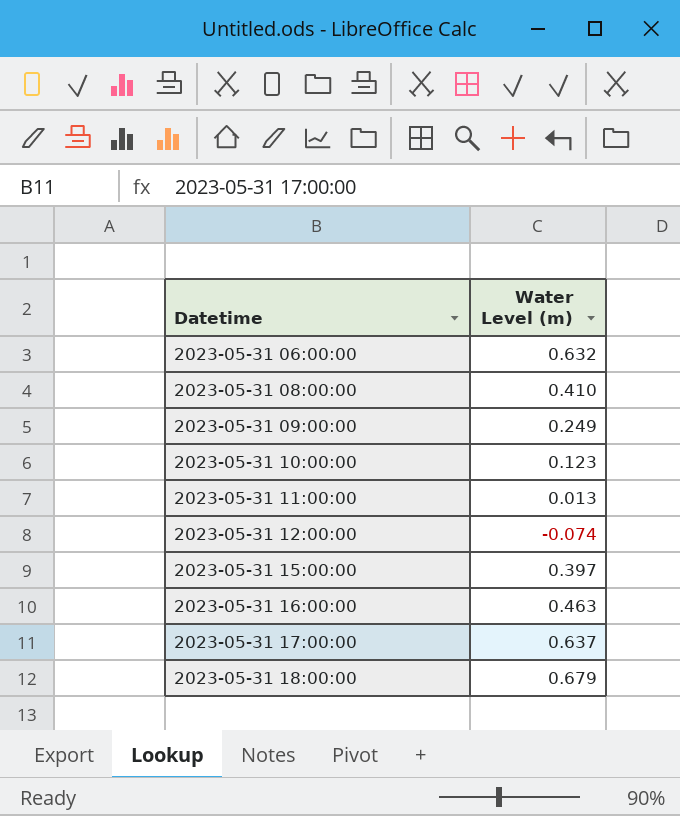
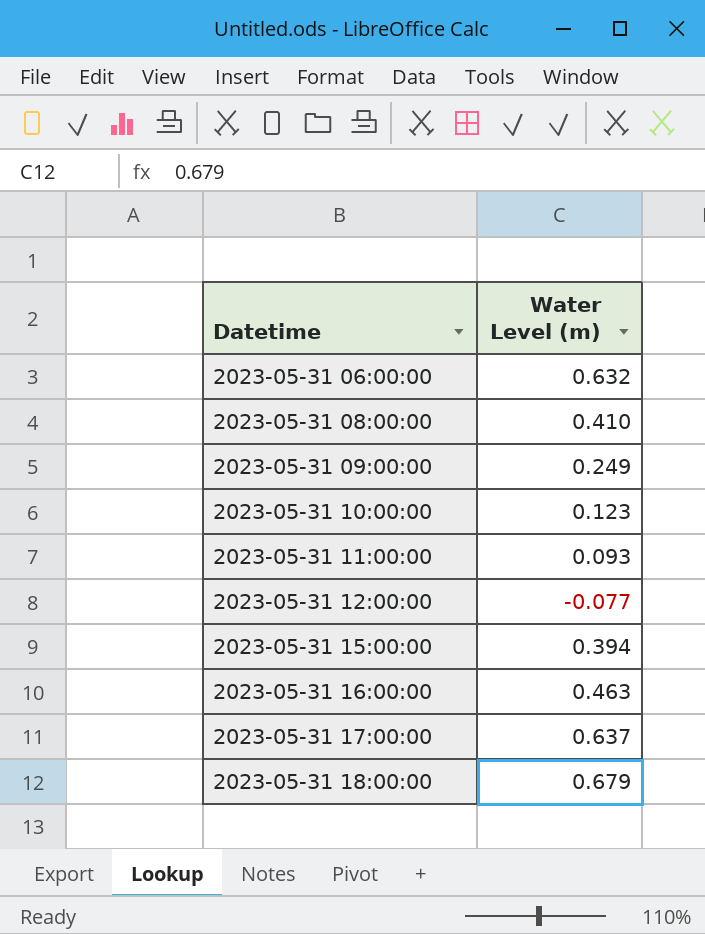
2023-05-31 11:00:00 | Water Level (m): 0.013 -> 0.093
2023-05-31 12:00:00 | Water Level (m): -0.074 -> -0.077
2023-05-31 15:00:00 | Water Level (m): 0.397 -> 0.394

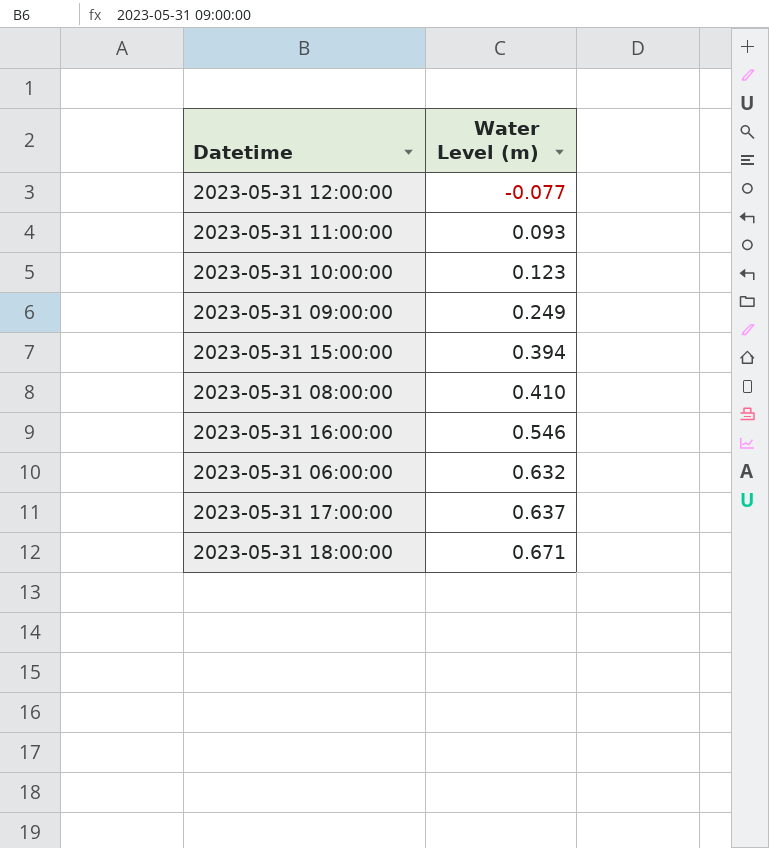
row order: Datetime ascending -> Water Level (m) ascending
2023-05-31 16:00:00 | Water Level (m): 0.463 -> 0.546
2023-05-31 18:00:00 | Water Level (m): 0.679 -> 0.671

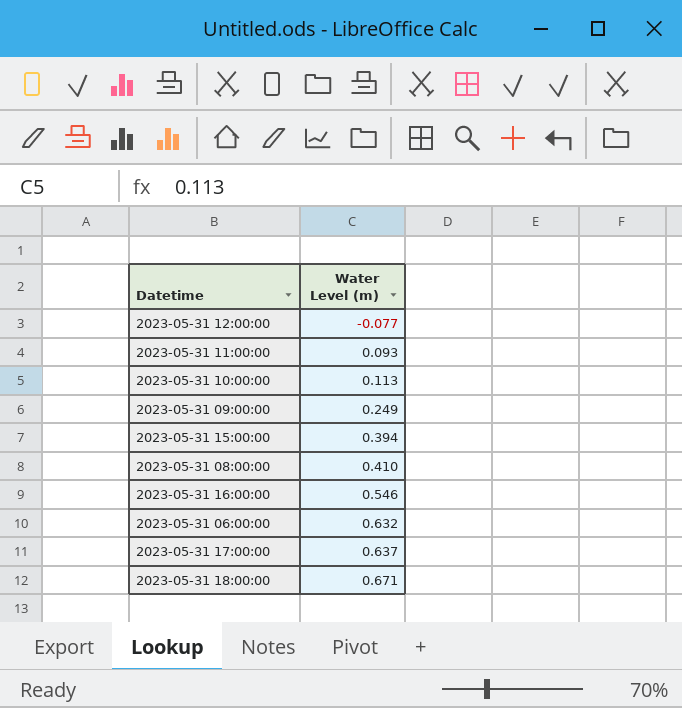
2023-05-31 10:00:00 | Water Level (m): 0.123 -> 0.113

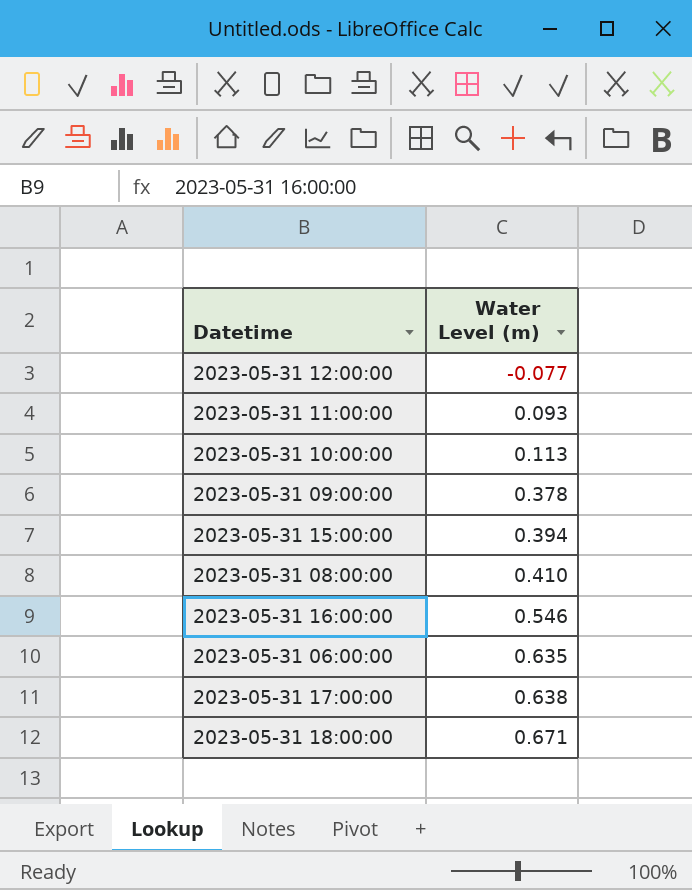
2023-05-31 09:00:00 | Water Level (m): 0.249 -> 0.378
2023-05-31 06:00:00 | Water Level (m): 0.632 -> 0.635
2023-05-31 17:00:00 | Water Level (m): 0.637 -> 0.638

